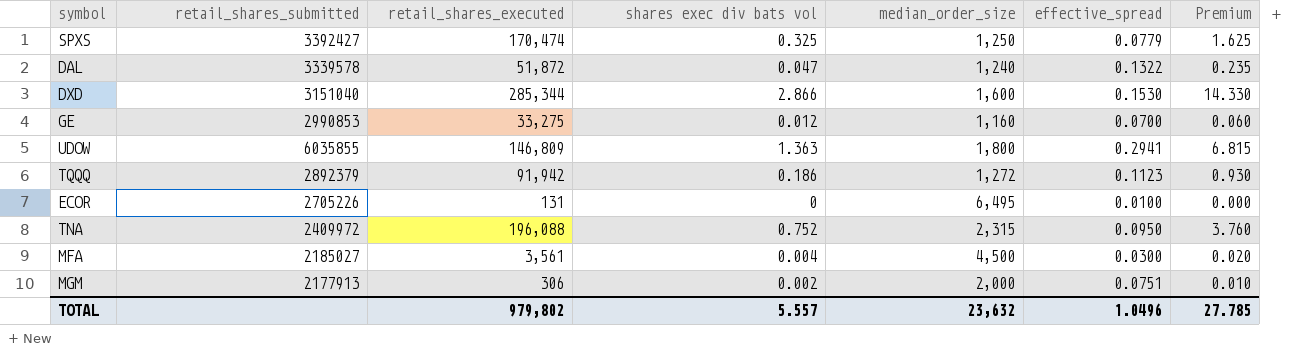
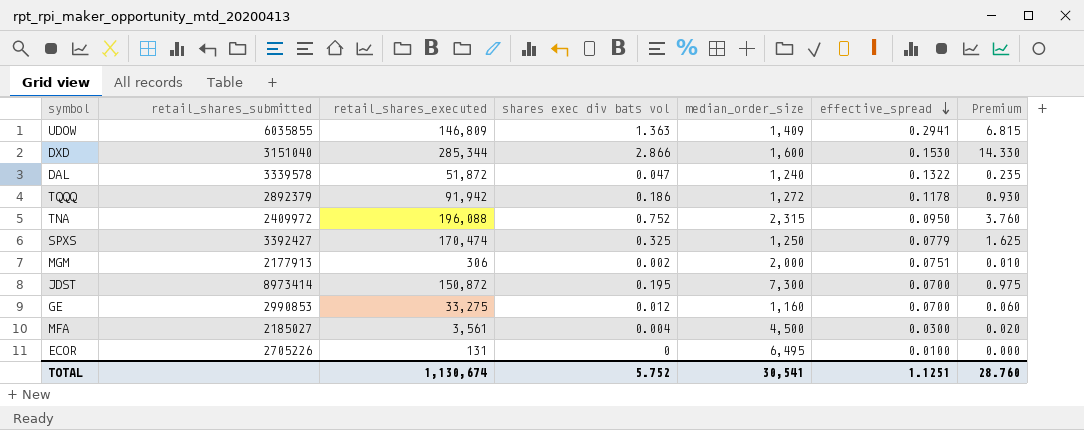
row order: none -> effective_spread descending
UDOW | median_order_size: 1,800 -> 1,409
TQQQ | effective_spread: 0.1123 -> 0.1178
row JDST: none -> 8973414 | 150,872 | 0.195 | 7,300 | 0.0700 | 0.975
TOTAL | retail_shares_executed: 979,802 -> 1,130,674
TOTAL | shares exec div bats vol: 5.557 -> 5.752
TOTAL | median_order_size: 23,632 -> 30,541
TOTAL | effective_spread: 1.0496 -> 1.1251
TOTAL | Premium: 27.785 -> 28.760

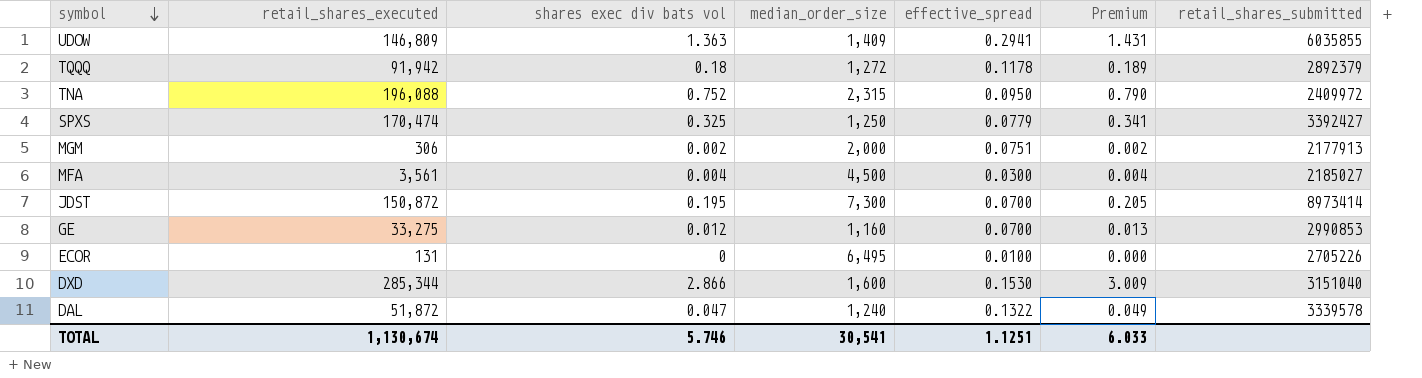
row order: effective_spread descending -> symbol descending
column Premium | formula: [shares exec div bats vol] * 5 -> [shares exec div bats vol] * 1.05
column retail_shares_submitted | position: 2 -> 7
TQQQ | shares exec div bats vol: 0.186 -> 0.18
TOTAL | shares exec div bats vol: 5.752 -> 5.746
TOTAL | Premium: 28.760 -> 6.033

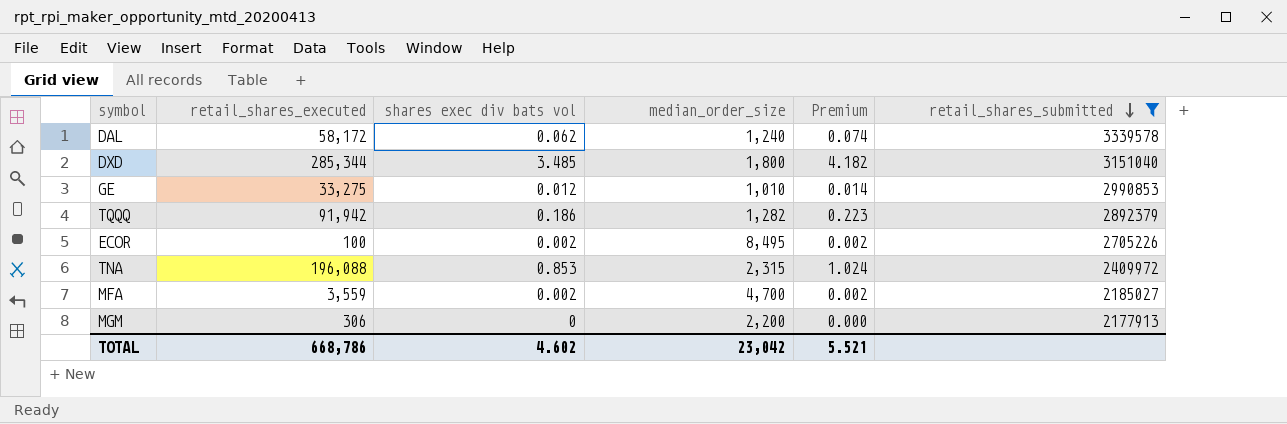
filter: none -> retail_shares_submitted <= 3339578
row order: symbol descending -> retail_shares_submitted descending
column effective_spread | position: 5 -> none
column Premium | formula: [shares exec div bats vol] * 1.05 -> [shares exec div bats vol] * 1.2
DAL | retail_shares_executed: 51,872 -> 58,172
DAL | shares exec div bats vol: 0.047 -> 0.062
DXD | shares exec div bats vol: 2.866 -> 3.485
DXD | median_order_size: 1,600 -> 1,800
GE | median_order_size: 1,160 -> 1,010
TQQQ | shares exec div bats vol: 0.18 -> 0.186
TQQQ | median_order_size: 1,272 -> 1,282
ECOR | retail_shares_executed: 131 -> 100
ECOR | shares exec div bats vol: 0 -> 0.002
ECOR | median_order_size: 6,495 -> 8,495
TNA | shares exec div bats vol: 0.752 -> 0.853
MFA | retail_shares_executed: 3,561 -> 3,559
MFA | shares exec div bats vol: 0.004 -> 0.002
MFA | median_order_size: 4,500 -> 4,700
MGM | shares exec div bats vol: 0.002 -> 0
MGM | median_order_size: 2,000 -> 2,200
TOTAL | retail_shares_executed: 1,130,674 -> 668,786
TOTAL | shares exec div bats vol: 5.746 -> 4.602
TOTAL | median_order_size: 30,541 -> 23,042
TOTAL | Premium: 6.033 -> 5.521

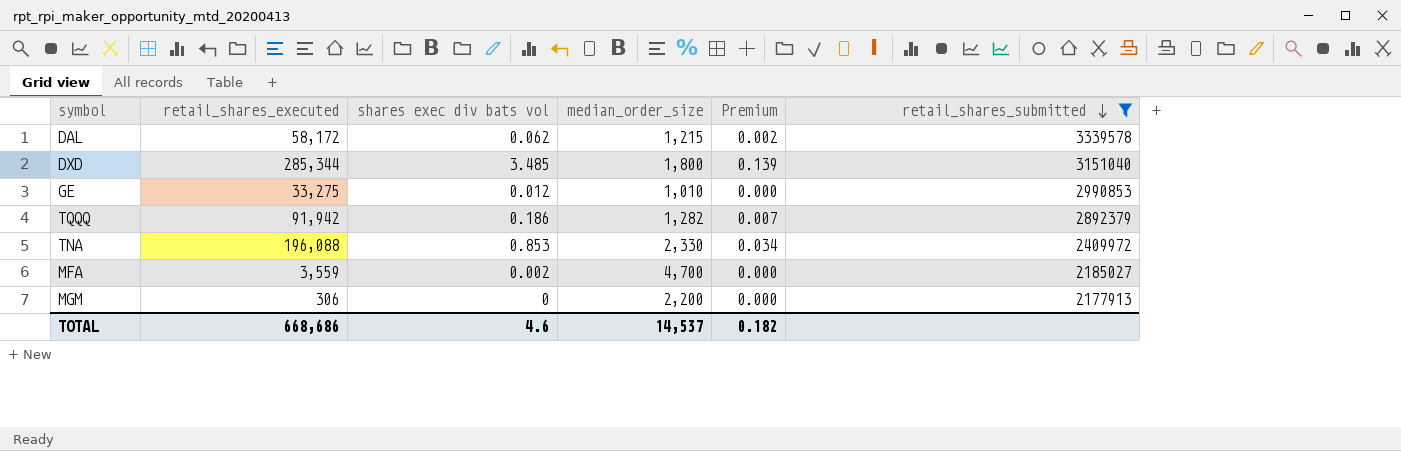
column Premium | formula: [shares exec div bats vol] * 1.2 -> [shares exec div bats vol] * 0.04
row ECOR: 100 | 0.002 | 8,495 | 0.002 | 2705226 -> none
DAL | median_order_size: 1,240 -> 1,215
TNA | median_order_size: 2,315 -> 2,330
TOTAL | retail_shares_executed: 668,786 -> 668,686
TOTAL | shares exec div bats vol: 4.602 -> 4.6
TOTAL | median_order_size: 23,042 -> 14,537
TOTAL | Premium: 5.521 -> 0.182

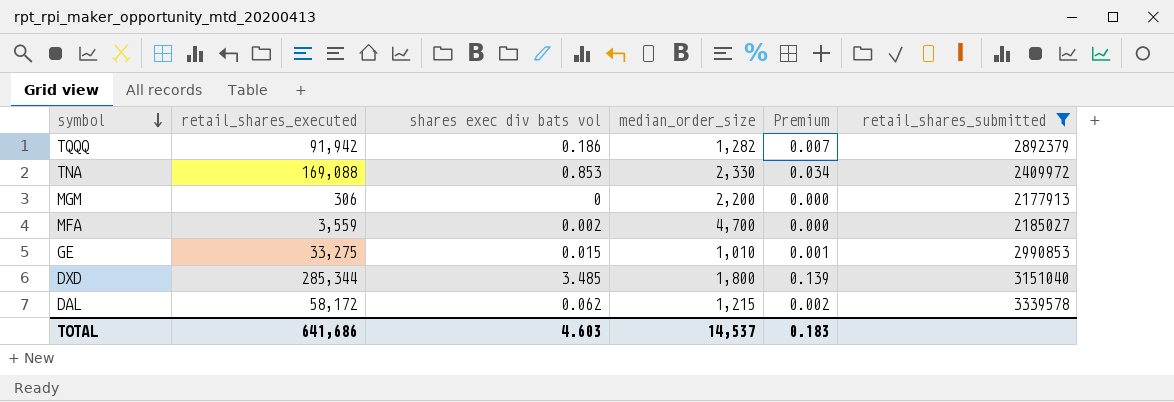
row order: retail_shares_submitted descending -> symbol descending
TNA | retail_shares_executed: 196,088 -> 169,088
GE | shares exec div bats vol: 0.012 -> 0.015
GE | Premium: 0.000 -> 0.001
TOTAL | retail_shares_executed: 668,686 -> 641,686
TOTAL | shares exec div bats vol: 4.6 -> 4.603
TOTAL | Premium: 0.182 -> 0.183

